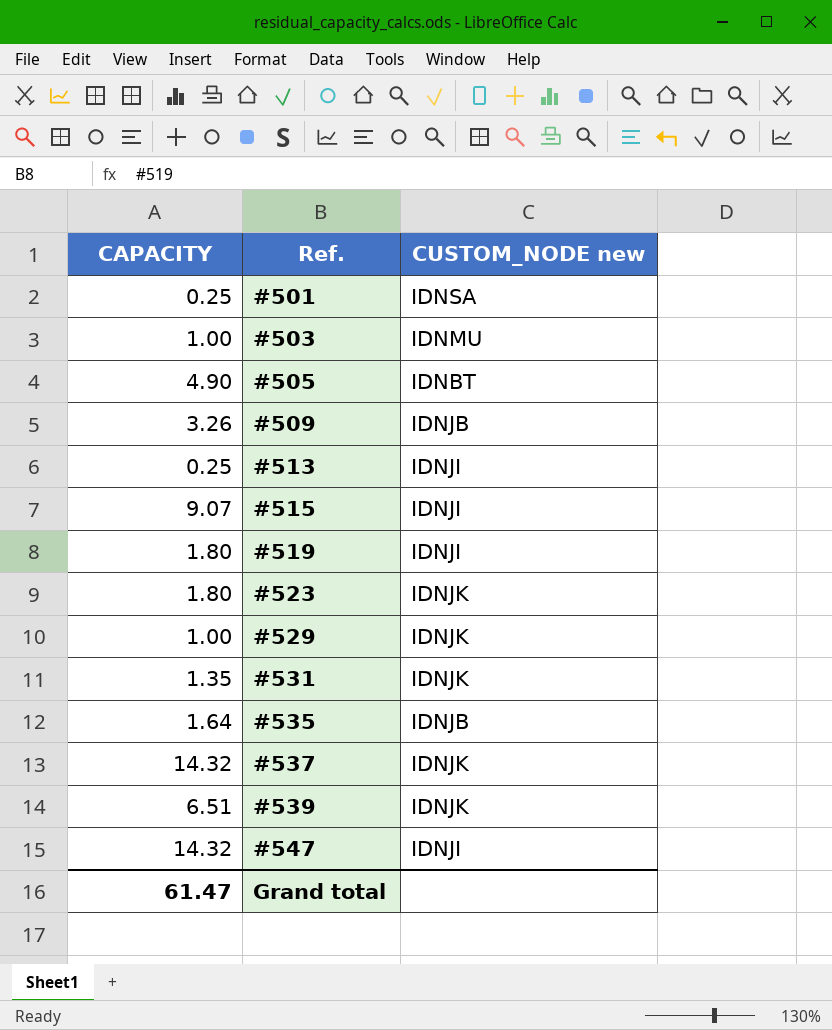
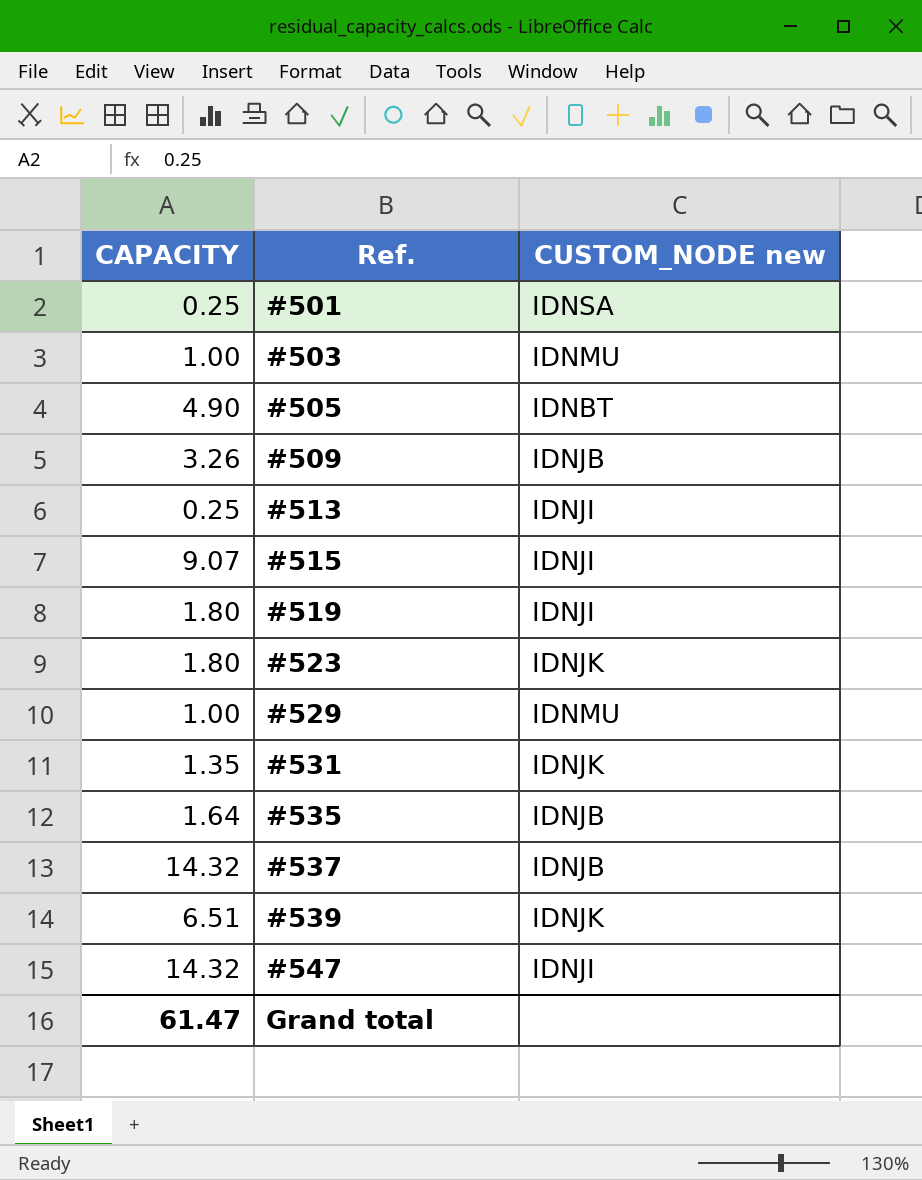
#529 | CUSTOM_NODE new: IDNJK -> IDNMU
#537 | CUSTOM_NODE new: IDNJK -> IDNJB

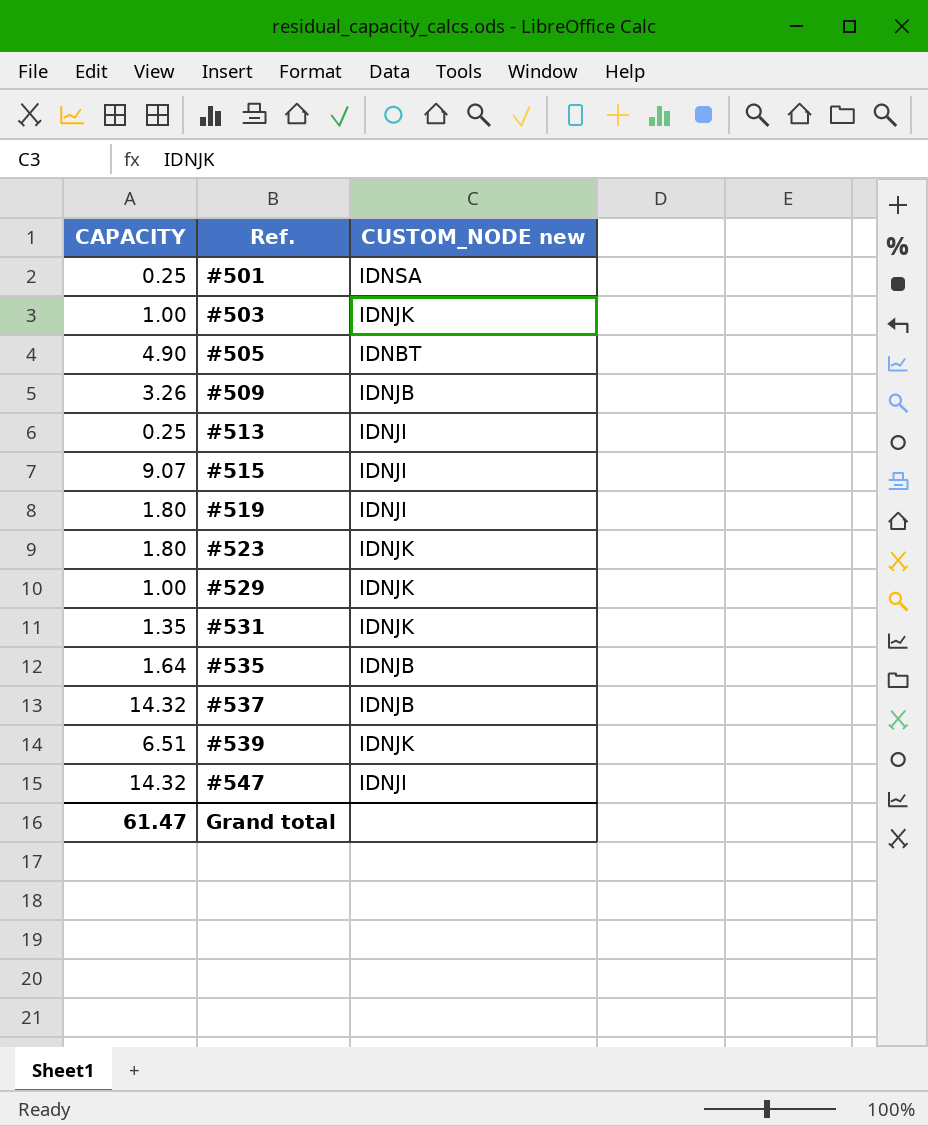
#503 | CUSTOM_NODE new: IDNMU -> IDNJK
#529 | CUSTOM_NODE new: IDNMU -> IDNJK

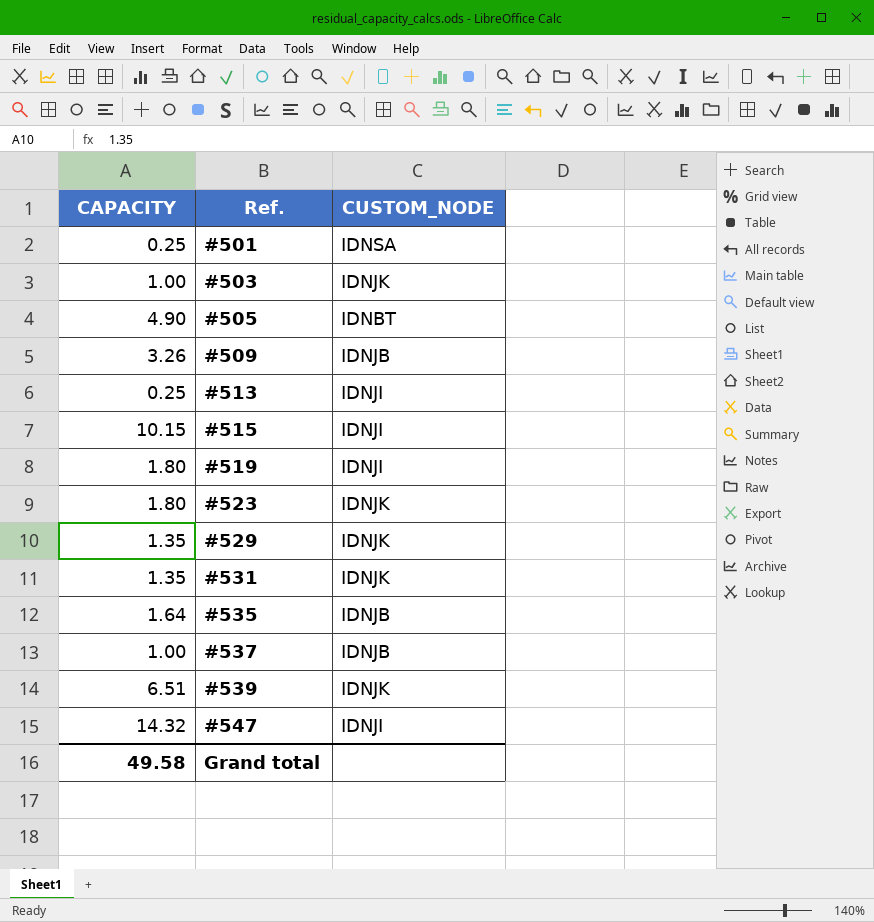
column name: CUSTOM_NODE new -> CUSTOM_NODE
#515 | CAPACITY: 9.07 -> 10.15
#529 | CAPACITY: 1.00 -> 1.35
#537 | CAPACITY: 14.32 -> 1.00
Grand total | CAPACITY: 61.47 -> 49.58

